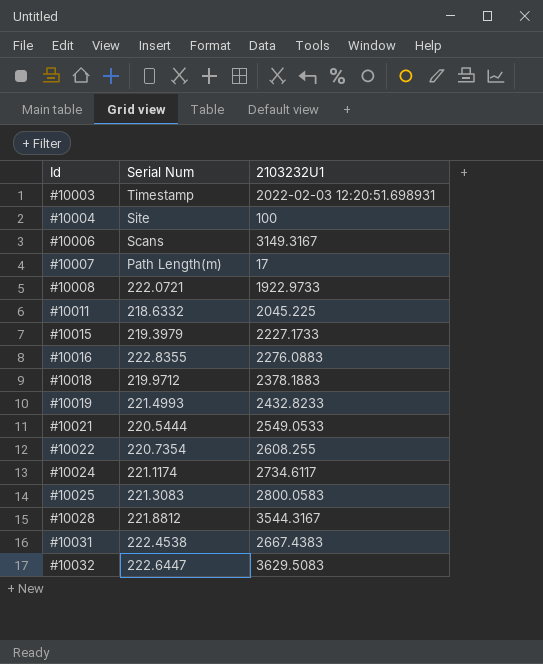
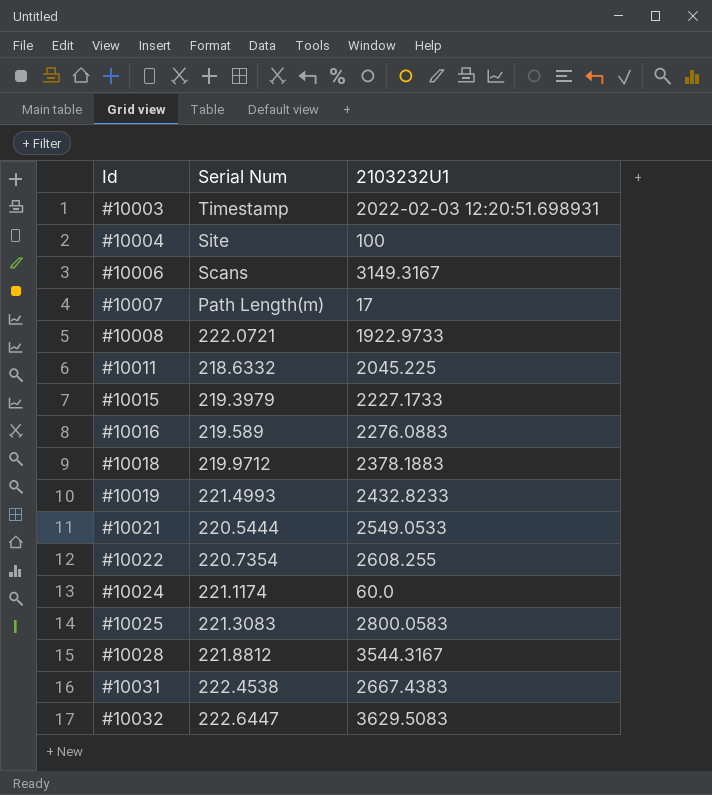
#10016 | Serial Num: 222.8355 -> 219.589
#10024 | 2103232U1: 2734.6117 -> 60.0

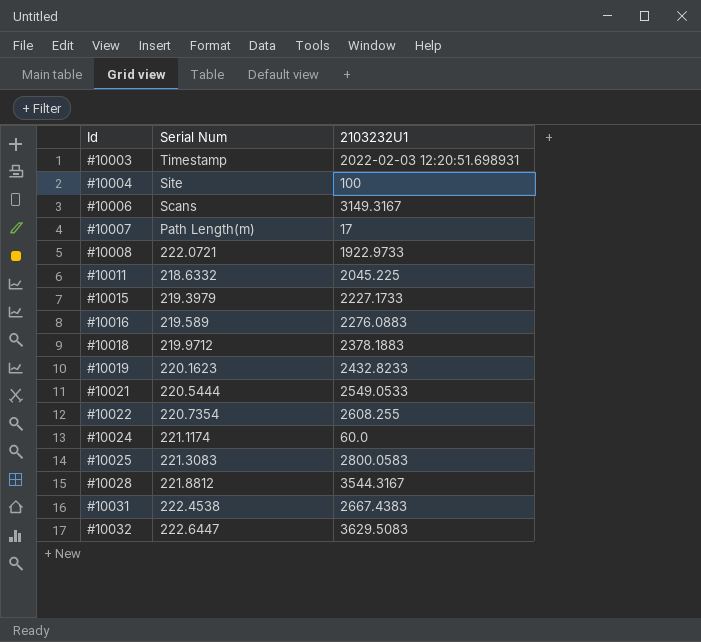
#10019 | Serial Num: 221.4993 -> 220.1623

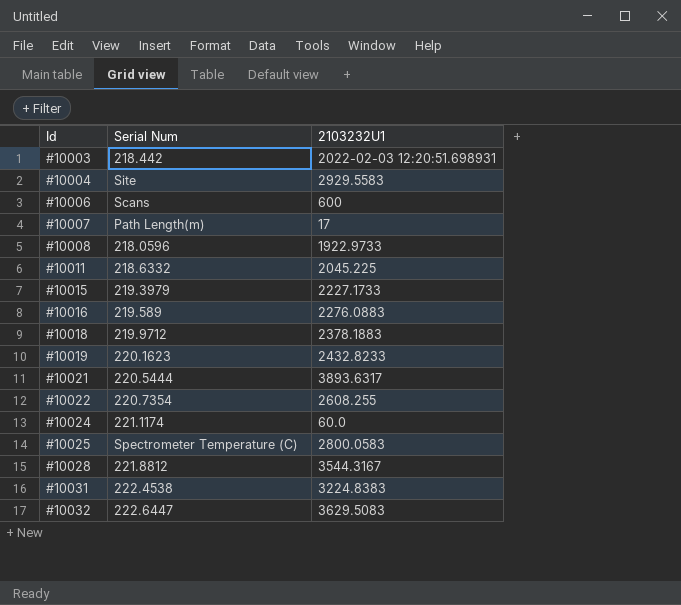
#10003 | Serial Num: Timestamp -> 218.442
#10004 | 2103232U1: 100 -> 2929.5583
#10006 | 2103232U1: 3149.3167 -> 600
#10008 | Serial Num: 222.0721 -> 218.0596
#10021 | 2103232U1: 2549.0533 -> 3893.6317
#10025 | Serial Num: 221.3083 -> Spectrometer Temperature (C)
#10031 | 2103232U1: 2667.4383 -> 3224.8383

